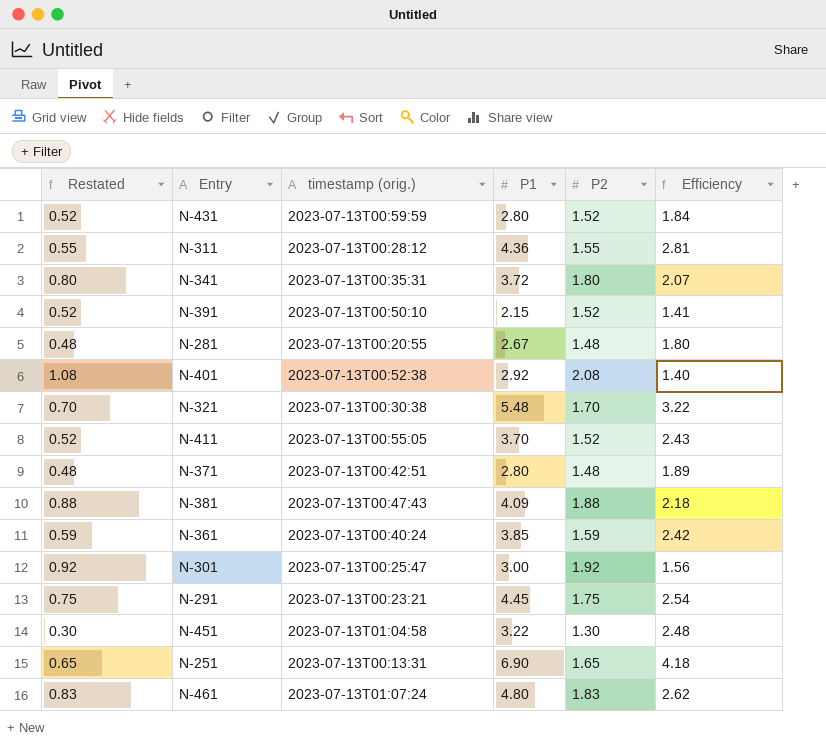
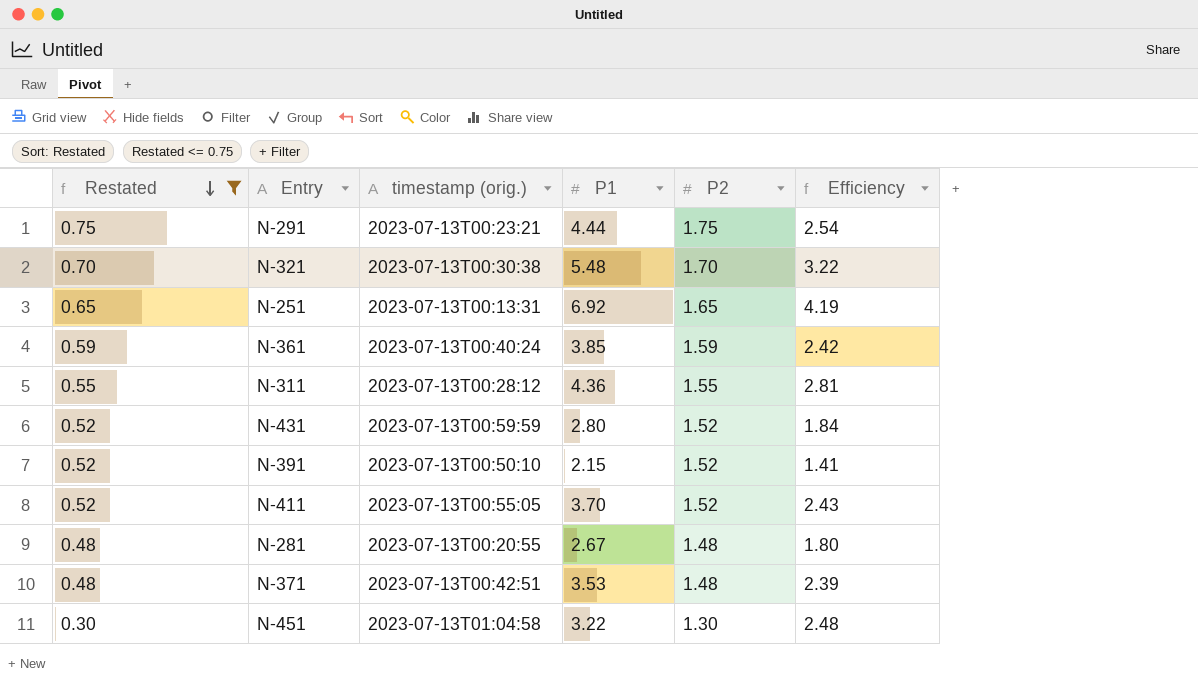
filter: none -> Restated <= 0.75
row order: none -> Restated descending
N-291 | P1: 4.45 -> 4.44
N-251 | P1: 6.90 -> 6.92
N-251 | Efficiency: 4.18 -> 4.19
N-371 | P1: 2.80 -> 3.53
N-371 | Efficiency: 1.89 -> 2.39

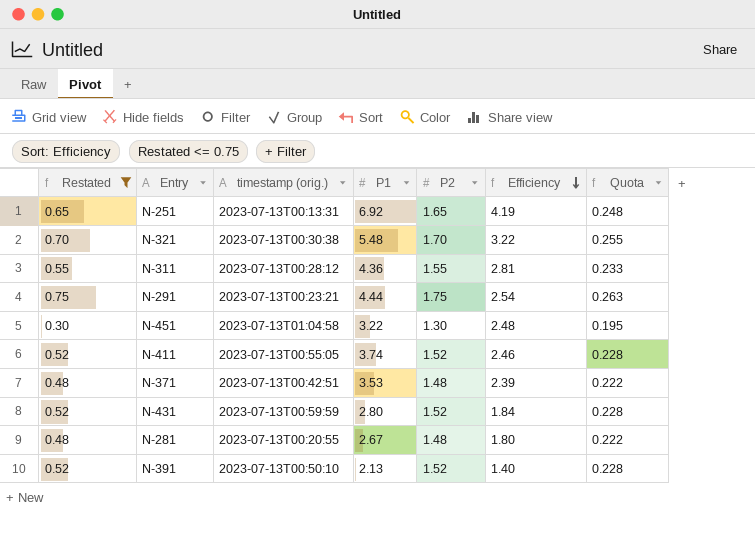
row order: Restated descending -> Efficiency descending
column Quota | formula: none -> [P2] * 0.15
row N-361: 0.59 | 2023-07-13T00:40:24 | 3.85 | 1.59 | 2.42 -> none
N-411 | P1: 3.70 -> 3.74
N-411 | Efficiency: 2.43 -> 2.46
N-391 | P1: 2.15 -> 2.13
N-391 | Efficiency: 1.41 -> 1.40

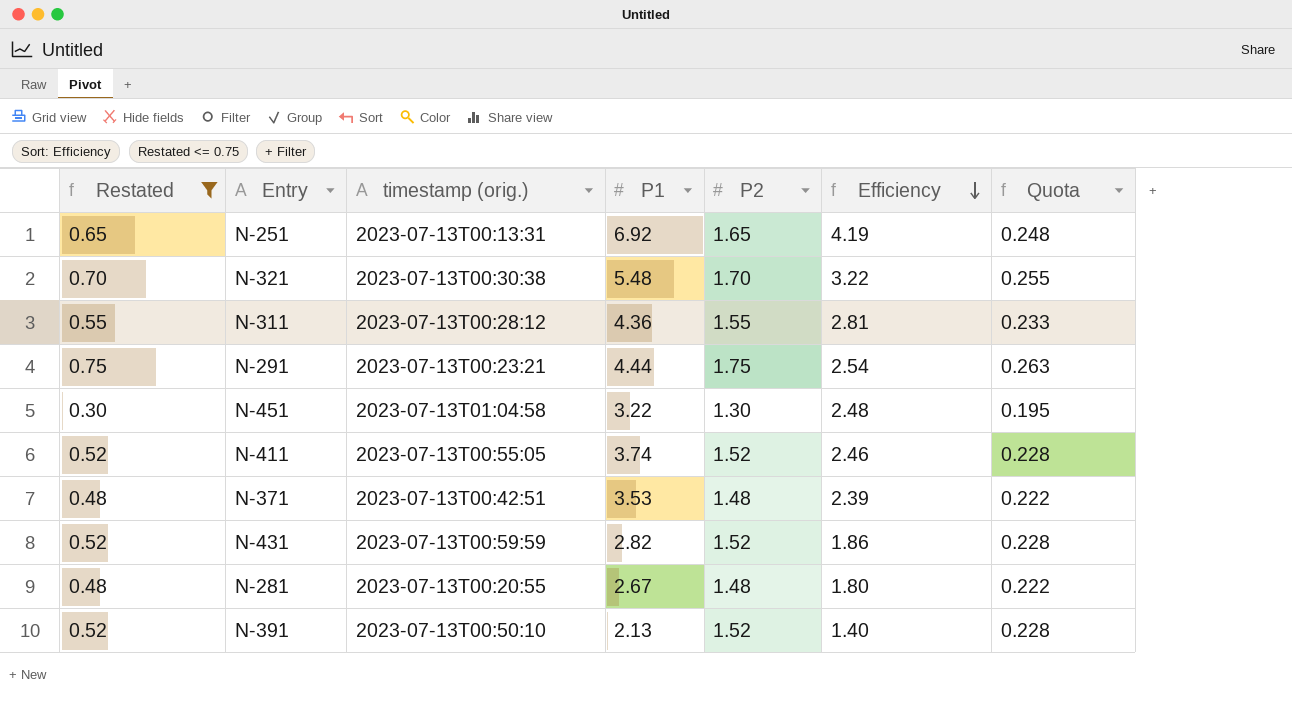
N-431 | P1: 2.80 -> 2.82
N-431 | Efficiency: 1.84 -> 1.86

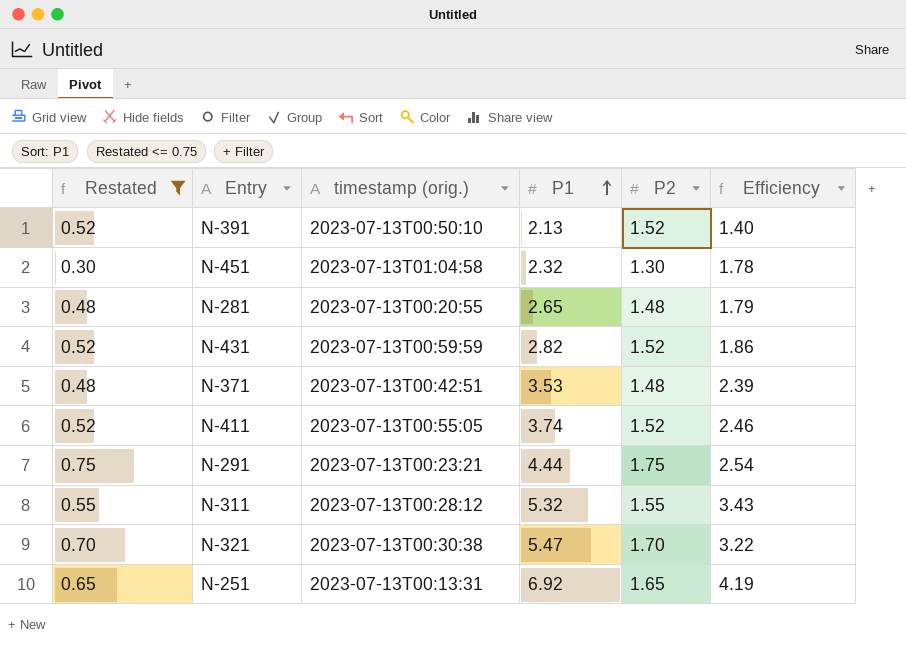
row order: Efficiency descending -> P1 ascending
column Quota | formula: [P2] * 0.15 -> none
N-451 | P1: 3.22 -> 2.32
N-451 | Efficiency: 2.48 -> 1.78
N-281 | P1: 2.67 -> 2.65
N-281 | Efficiency: 1.80 -> 1.79
N-311 | P1: 4.36 -> 5.32
N-311 | Efficiency: 2.81 -> 3.43
N-321 | P1: 5.48 -> 5.47

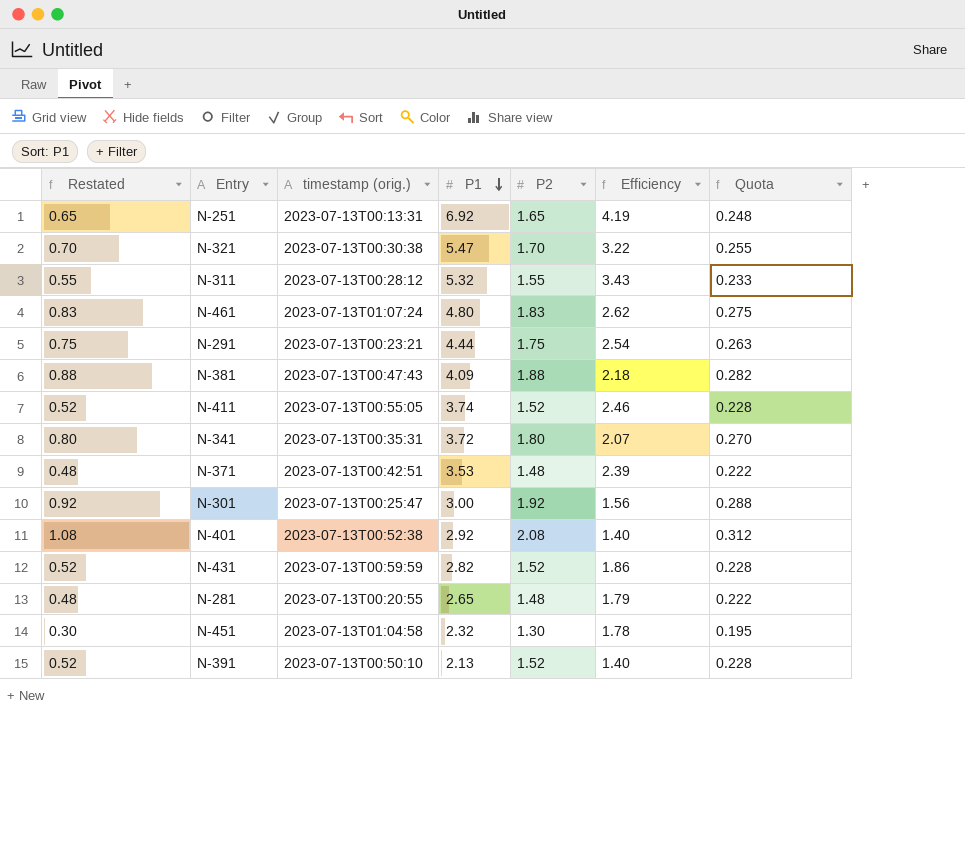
filter: Restated <= 0.75 -> none
row order: P1 ascending -> P1 descending
column Quota | formula: none -> [P2] * 0.15

